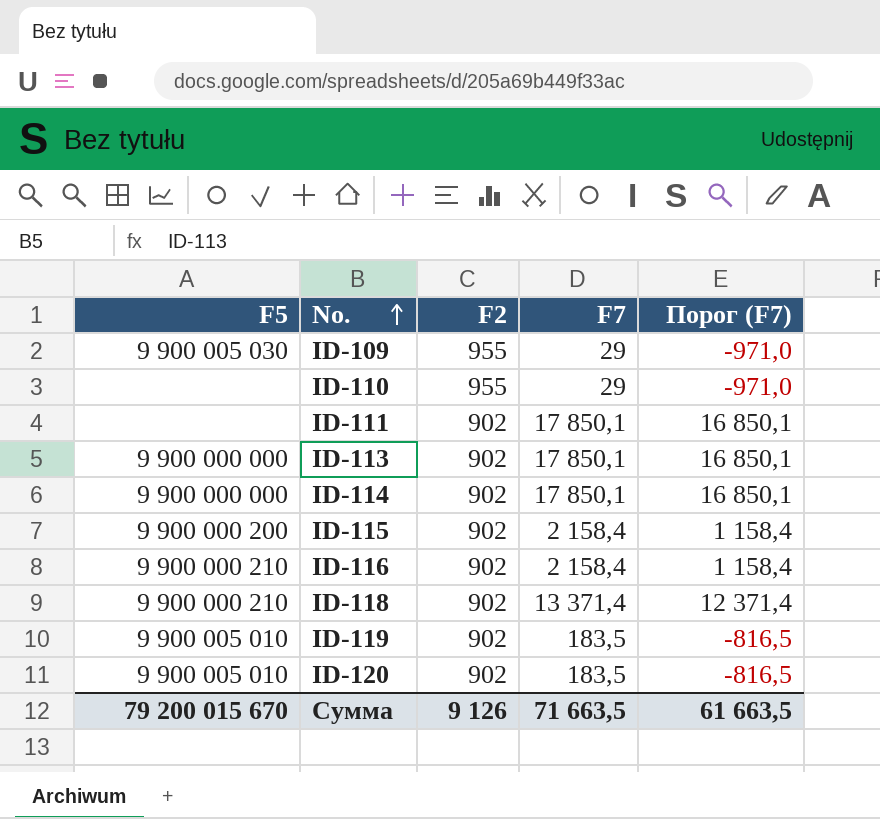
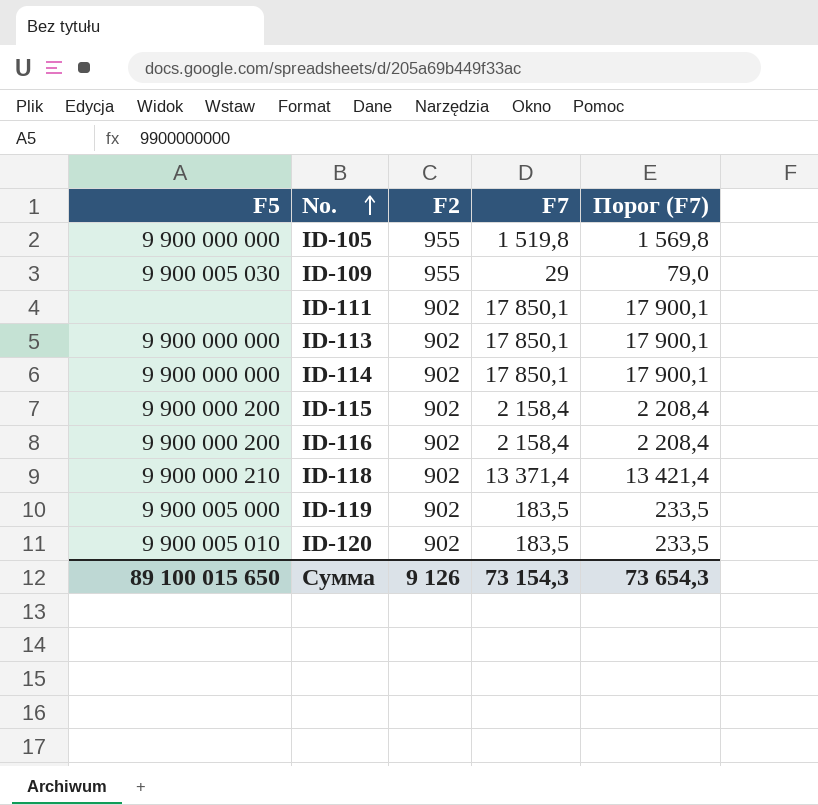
column Порог (F7) | formula: [F7] - 1000 -> [F7] + 50
row ID-110: none | 955 | 29 | -971,0 -> none
row ID-105: none -> 9 900 000 000 | 955 | 1 519,8 | 1 569,8
ID-116 | F5: 9 900 000 210 -> 9 900 000 200
ID-119 | F5: 9 900 005 010 -> 9 900 005 000
Сумма | F5: 79 200 015 670 -> 89 100 015 650
Сумма | F7: 71 663,5 -> 73 154,3
Сумма | Порог (F7): 61 663,5 -> 73 654,3

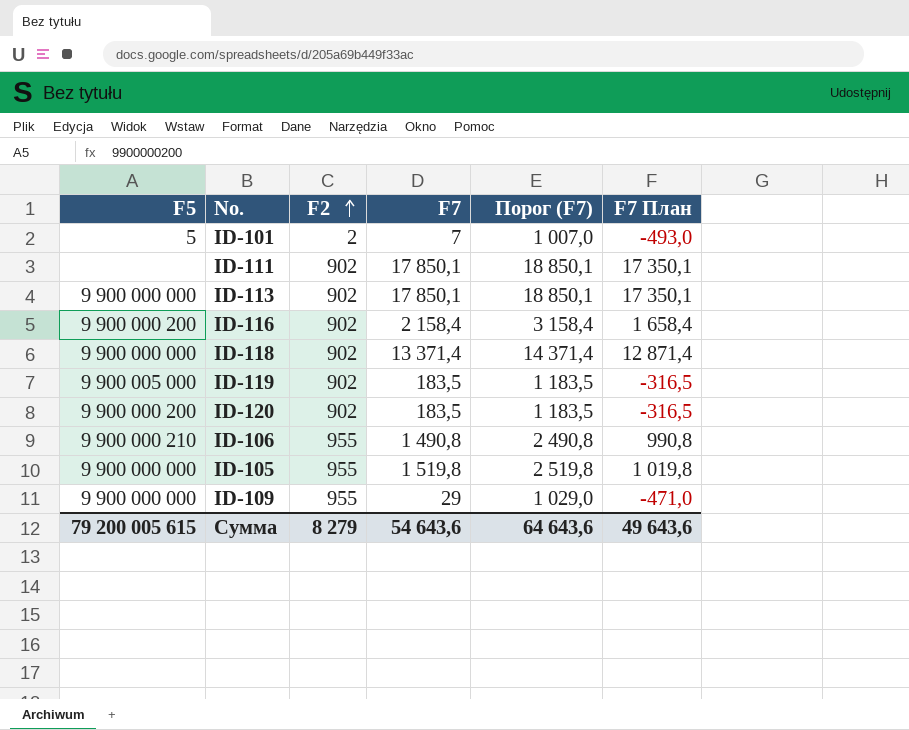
row order: No. ascending -> F2 ascending
column Порог (F7) | formula: [F7] + 50 -> [F7] + 1000
column F7 План | formula: none -> [F7] - 500
row ID-114: 9 900 000 000 | 902 | 17 850,1 | 17 900,1 -> none
row ID-115: 9 900 000 200 | 902 | 2 158,4 | 2 208,4 -> none
row ID-101: none -> 5 | 2 | 7 | 1 007,0 | -493,0
ID-118 | F5: 9 900 000 210 -> 9 900 000 000
ID-120 | F5: 9 900 005 010 -> 9 900 000 200
row ID-106: none -> 9 900 000 210 | 955 | 1 490,8 | 2 490,8 | 990,8
ID-109 | F5: 9 900 005 030 -> 9 900 000 000
Сумма | F5: 89 100 015 650 -> 79 200 005 615
Сумма | F2: 9 126 -> 8 279
Сумма | F7: 73 154,3 -> 54 643,6
Сумма | Порог (F7): 73 654,3 -> 64 643,6

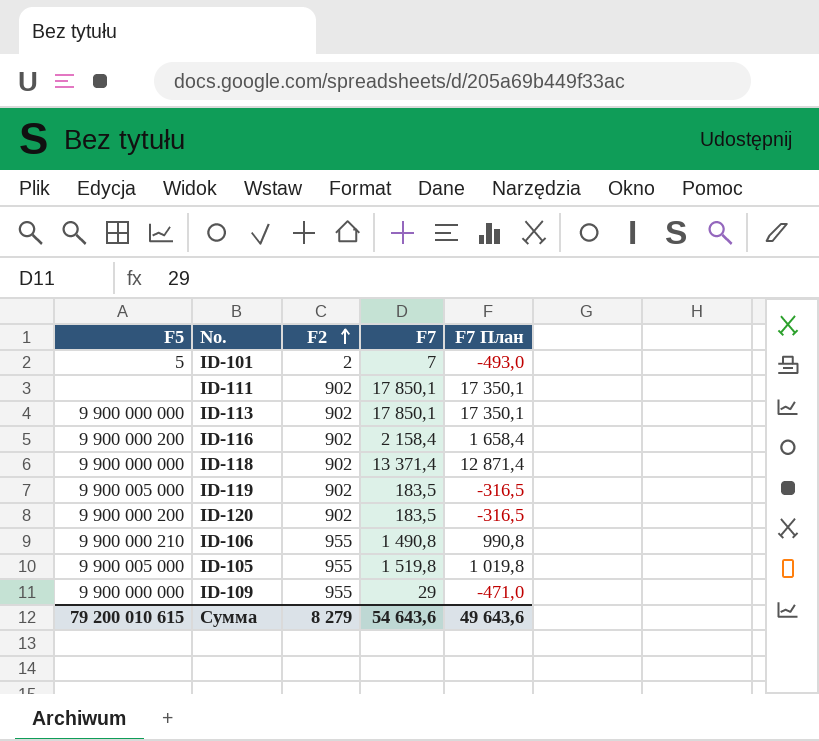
column Порог (F7) | formula: [F7] + 1000 -> none
ID-105 | F5: 9 900 000 000 -> 9 900 005 000
Сумма | F5: 79 200 005 615 -> 79 200 010 615

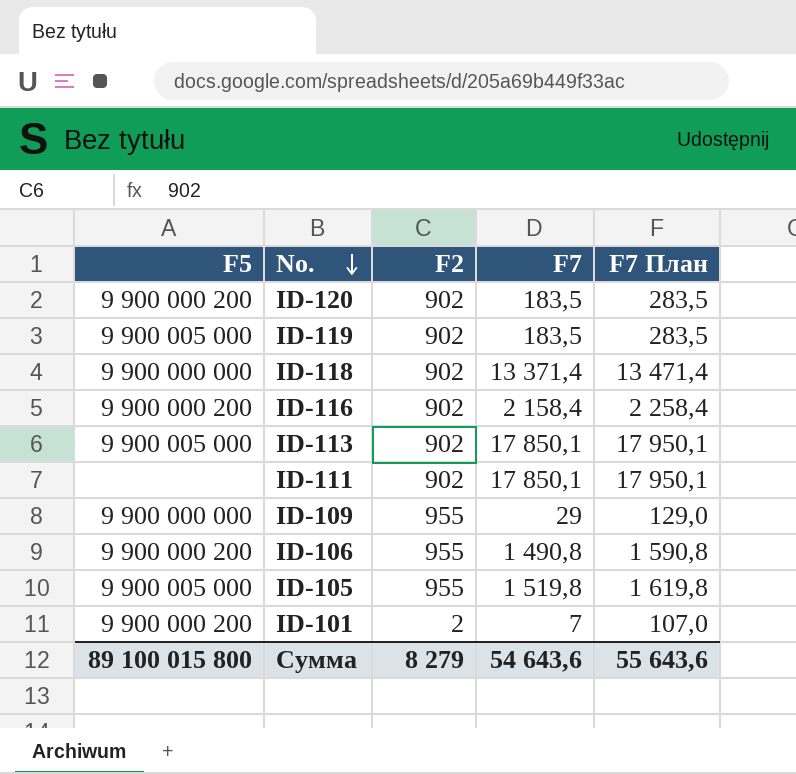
row order: F2 ascending -> No. descending
column F7 План | formula: [F7] - 500 -> [F7] + 100
ID-113 | F5: 9 900 000 000 -> 9 900 005 000
ID-106 | F5: 9 900 000 210 -> 9 900 000 200
ID-101 | F5: 5 -> 9 900 000 200
Сумма | F5: 79 200 010 615 -> 89 100 015 800
Сумма | F7 План: 49 643,6 -> 55 643,6

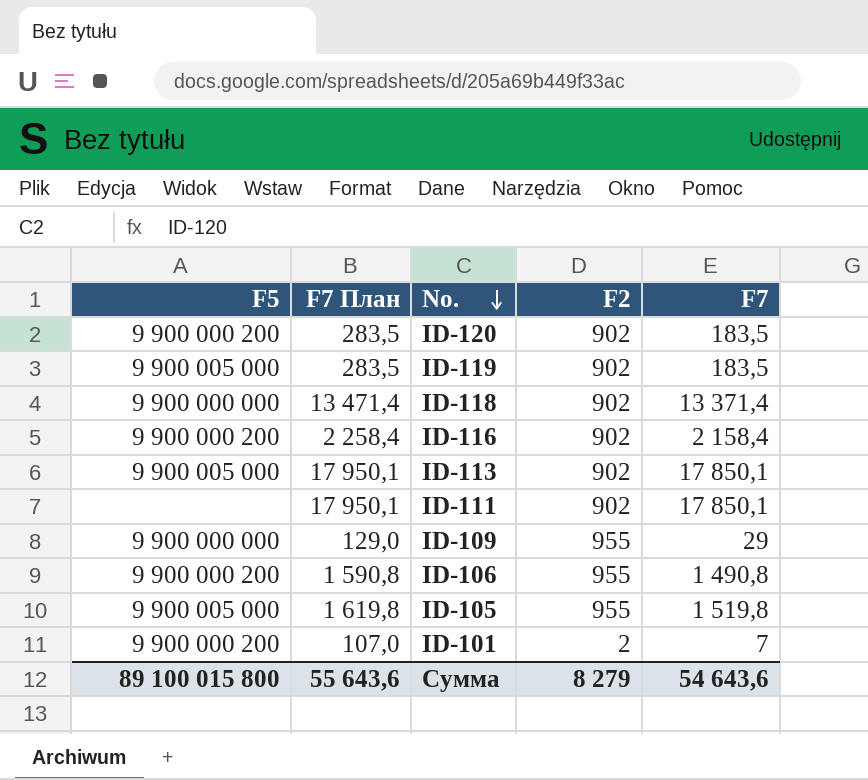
column F7 План | position: 5 -> 2

